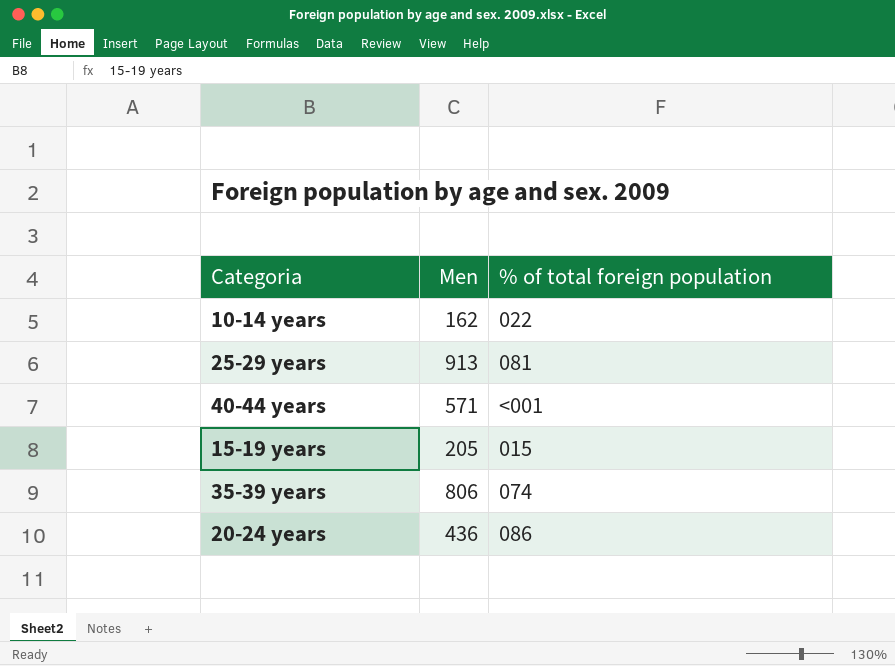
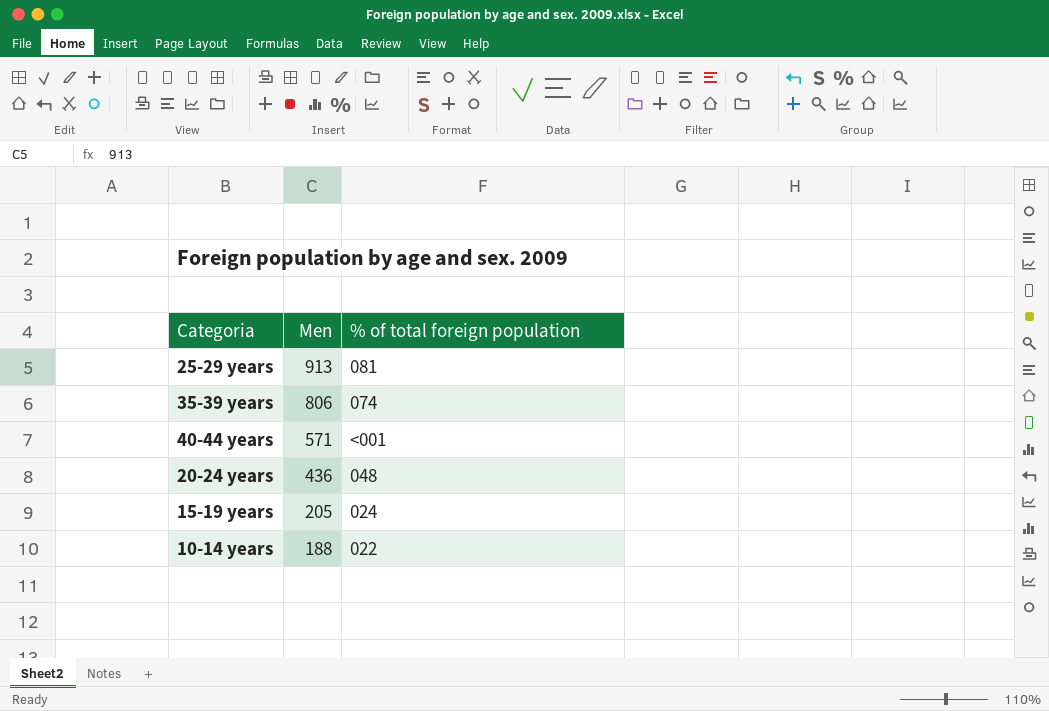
row order: none -> Men descending
20-24 years | % of total foreign population: 086 -> 048
15-19 years | % of total foreign population: 015 -> 024
10-14 years | Men: 162 -> 188

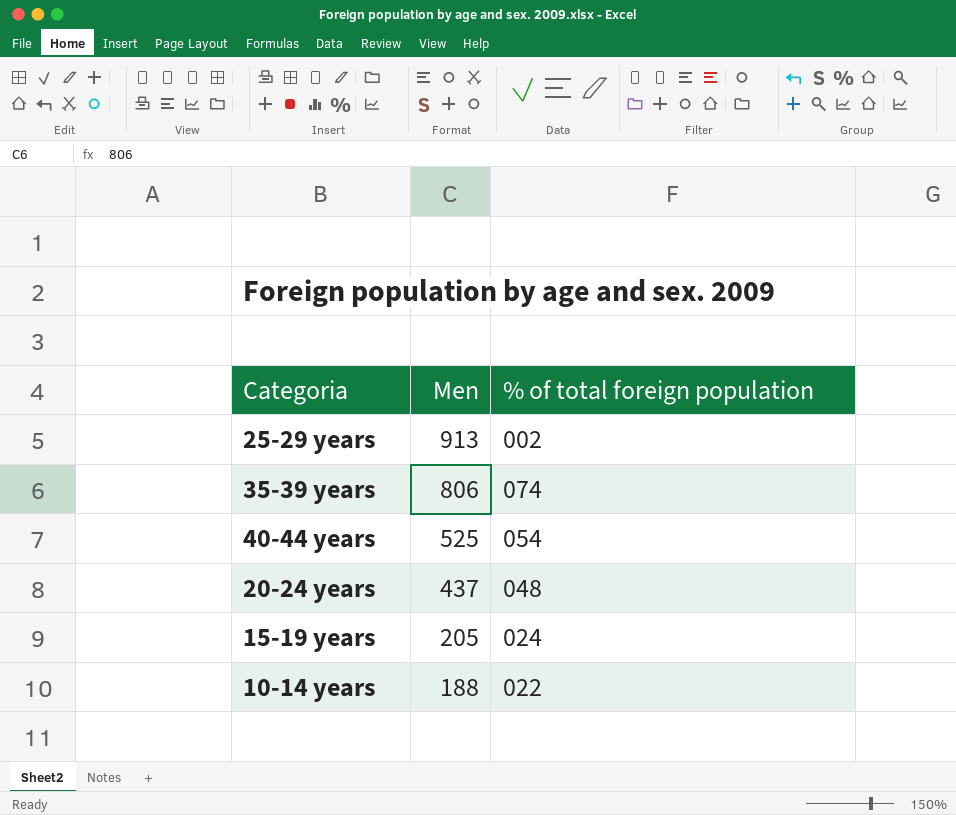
25-29 years | % of total foreign population: 081 -> 002
40-44 years | Men: 571 -> 525
40-44 years | % of total foreign population: <001 -> 054
20-24 years | Men: 436 -> 437

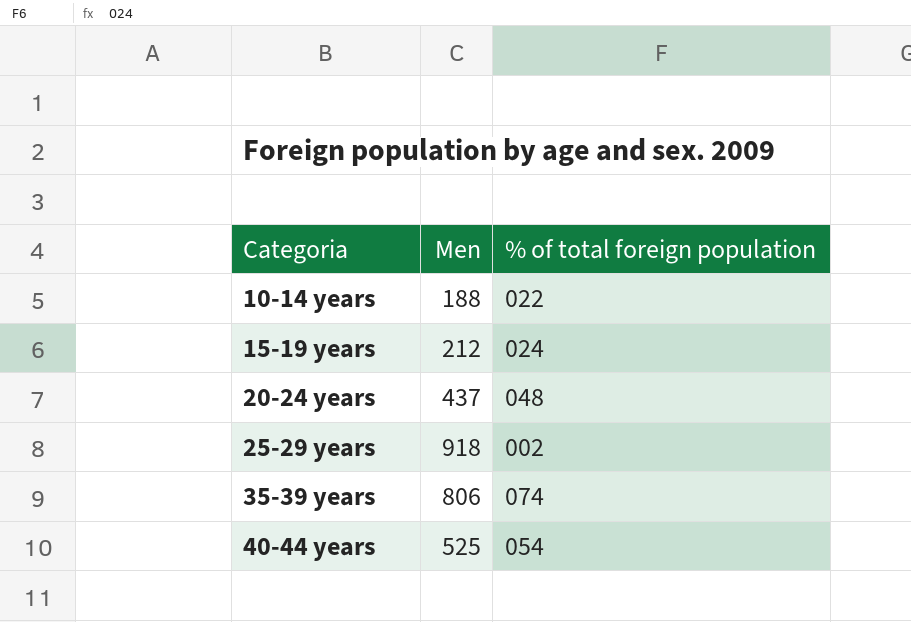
row order: Men descending -> Categoria ascending
15-19 years | Men: 205 -> 212
25-29 years | Men: 913 -> 918

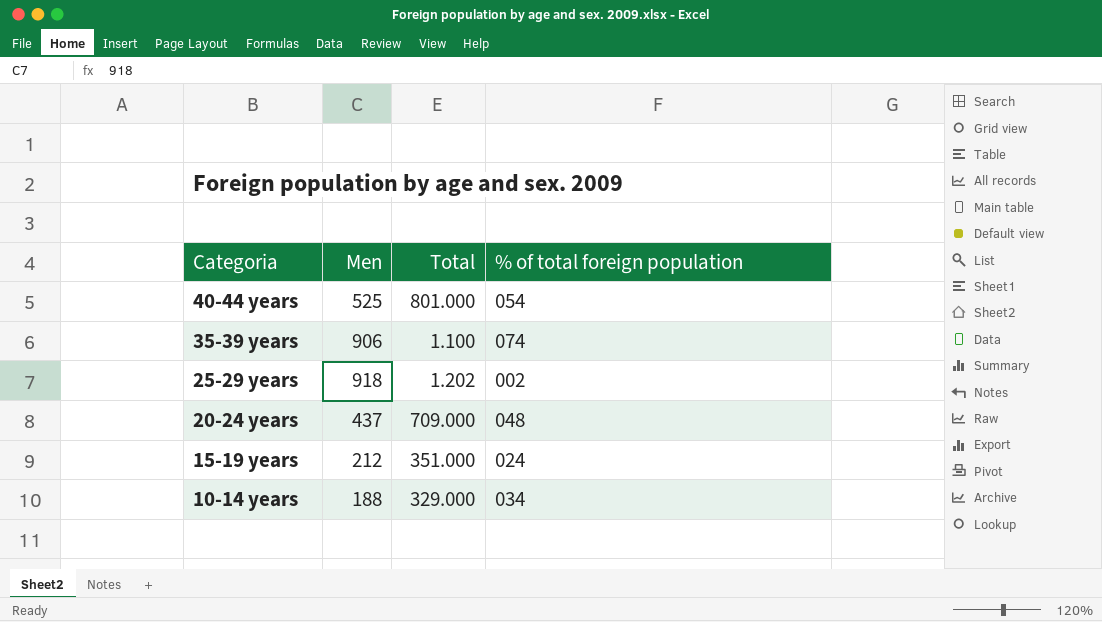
row order: Categoria ascending -> Categoria descending
column Total | position: none -> 3
35-39 years | Men: 806 -> 906
10-14 years | % of total foreign population: 022 -> 034

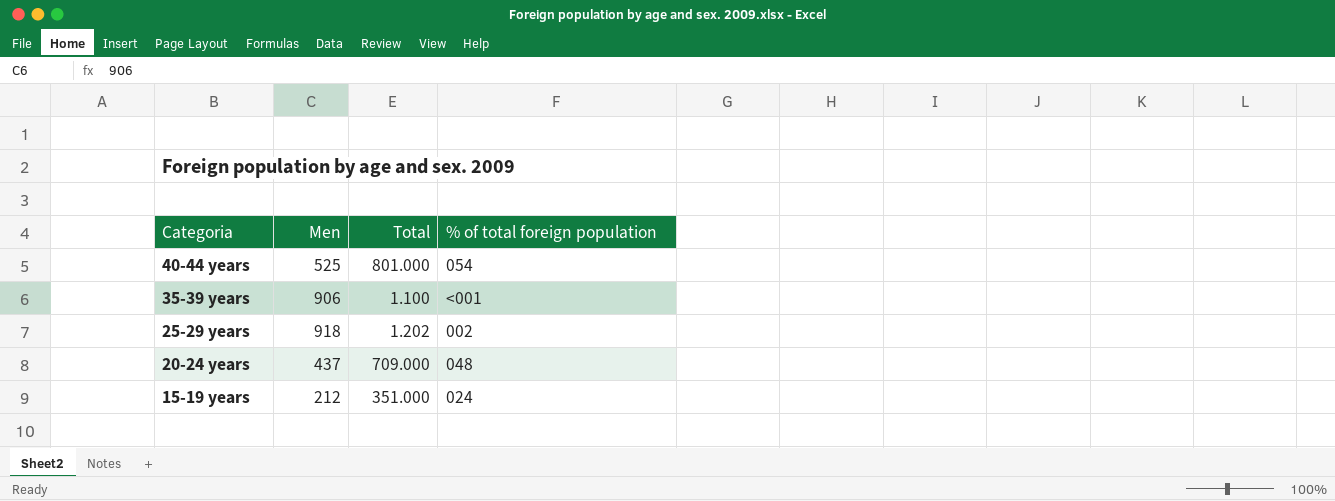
row 10-14 years: 188 | 329.000 | 034 -> none
35-39 years | % of total foreign population: 074 -> <001

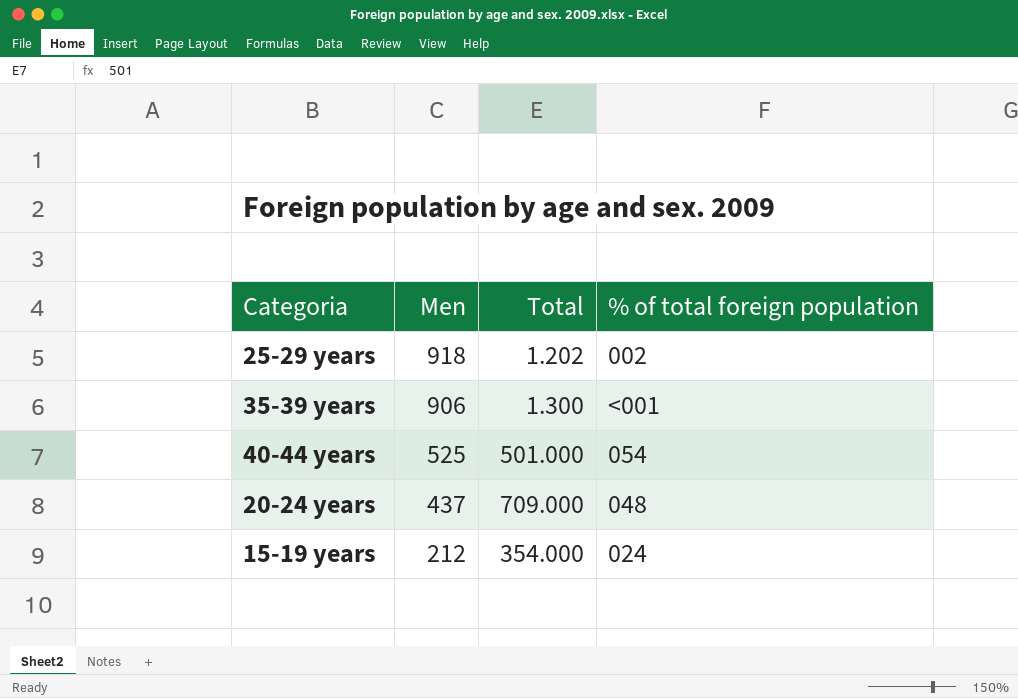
row order: Categoria descending -> Men descending
35-39 years | Total: 1.100 -> 1.300
40-44 years | Total: 801.000 -> 501.000
15-19 years | Total: 351.000 -> 354.000

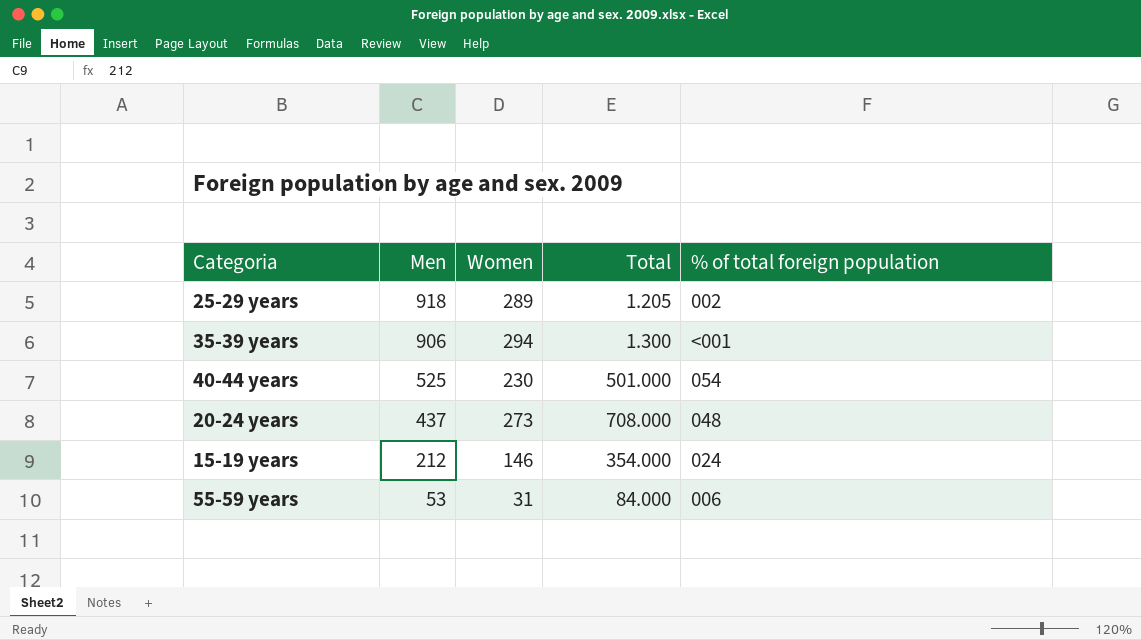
column Women | position: none -> 3
25-29 years | Total: 1.202 -> 1.205
20-24 years | Total: 709.000 -> 708.000
row 55-59 years: none -> 53 | 31 | 84.000 | 006

